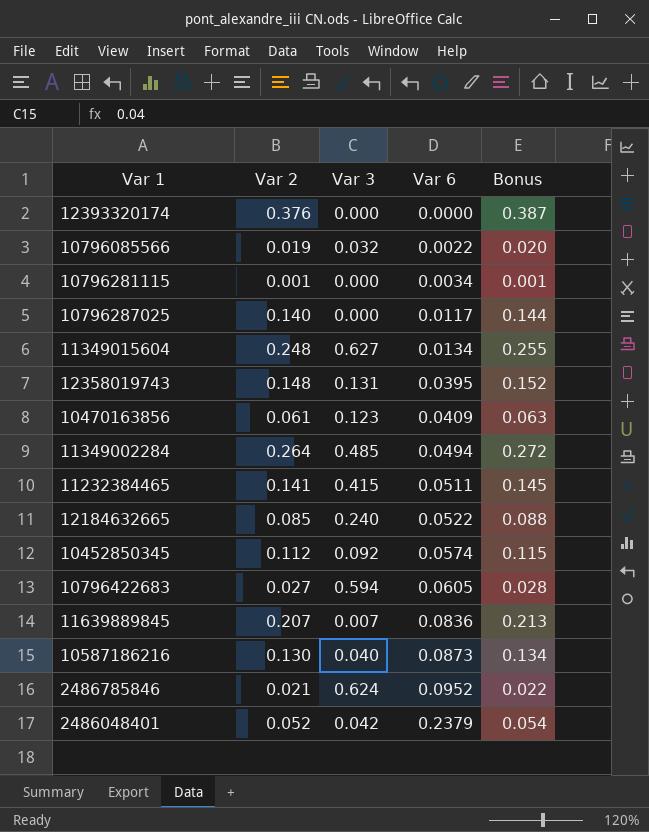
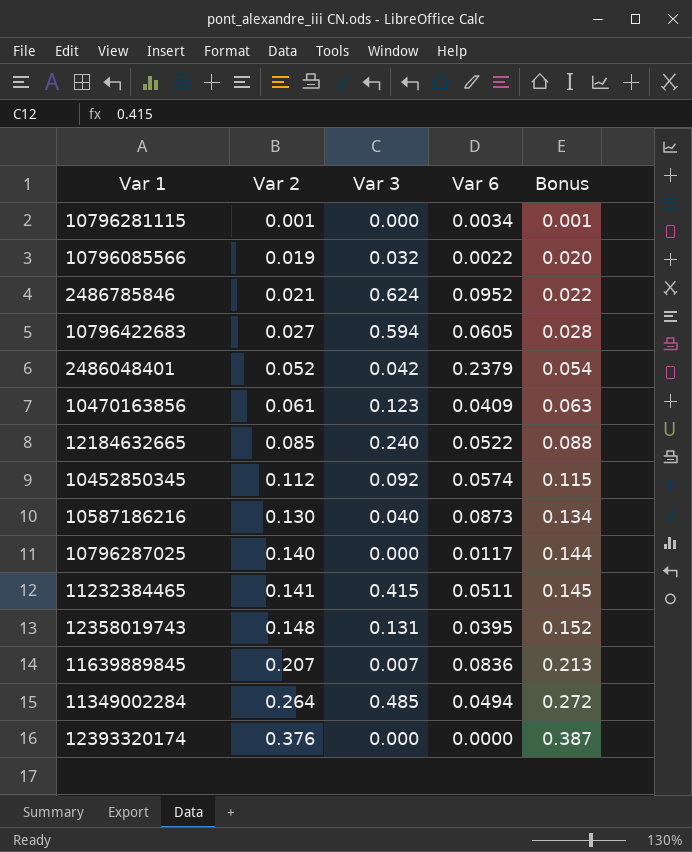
row order: Var 6 ascending -> Var 2 ascending
row 11349015604: 0.248 | 0.627 | 0.0134 | 0.255 -> none

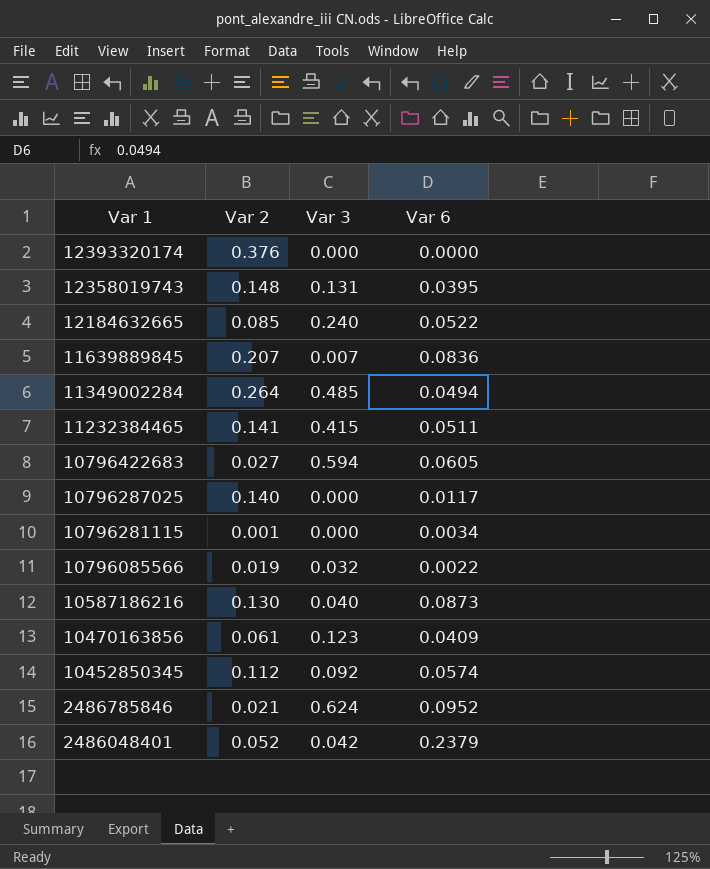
row order: Var 2 ascending -> Var 1 descending
column Bonus | formula: [Var 2] * 1.03 -> none

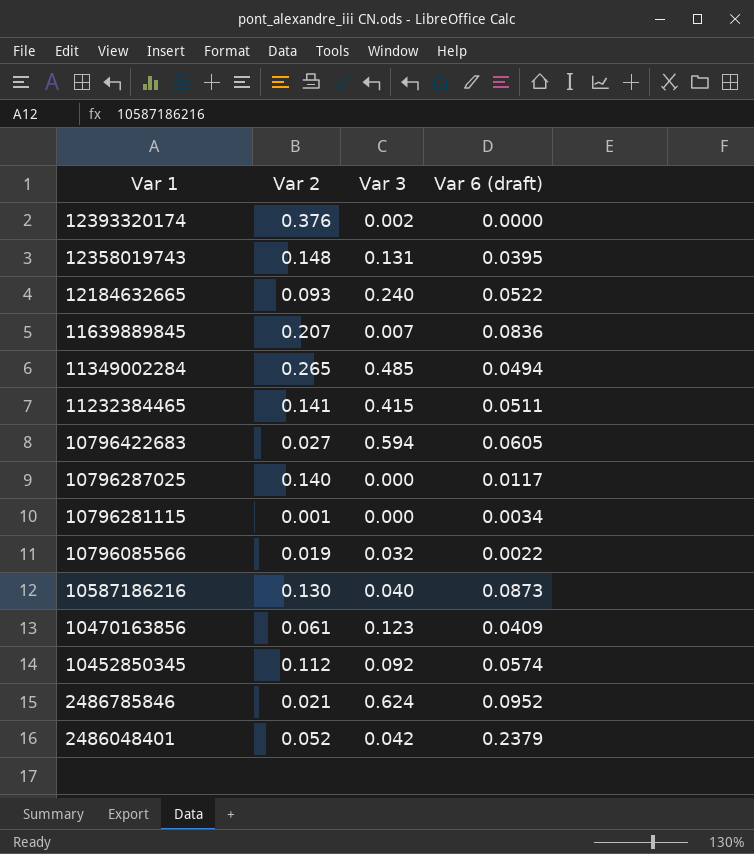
column name: Var 6 -> Var 6 (draft)
12393320174 | Var 3: 0.000 -> 0.002
12184632665 | Var 2: 0.085 -> 0.093
11349002284 | Var 2: 0.264 -> 0.265

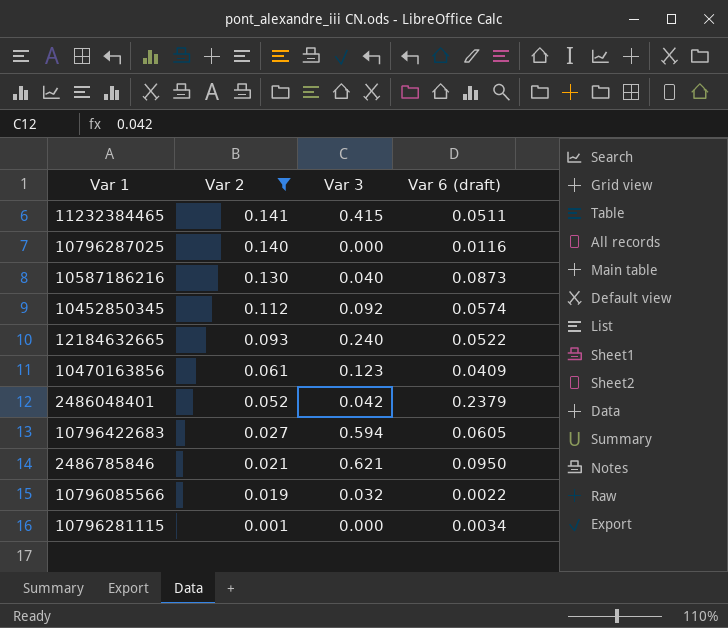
filter: none -> Var 2 <= 0.141
row order: Var 1 descending -> Var 2 descending
10796287025 | Var 6 (draft): 0.0117 -> 0.0116
2486785846 | Var 3: 0.624 -> 0.621
2486785846 | Var 6 (draft): 0.0952 -> 0.0950

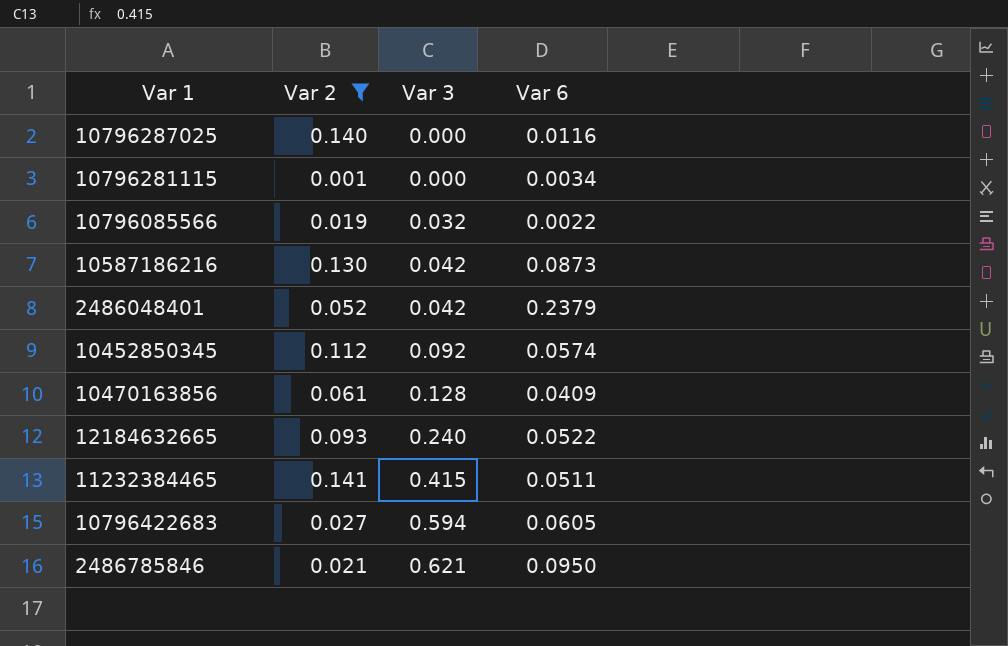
row order: Var 2 descending -> Var 3 ascending
column name: Var 6 (draft) -> Var 6
10587186216 | Var 3: 0.040 -> 0.042
10470163856 | Var 3: 0.123 -> 0.128

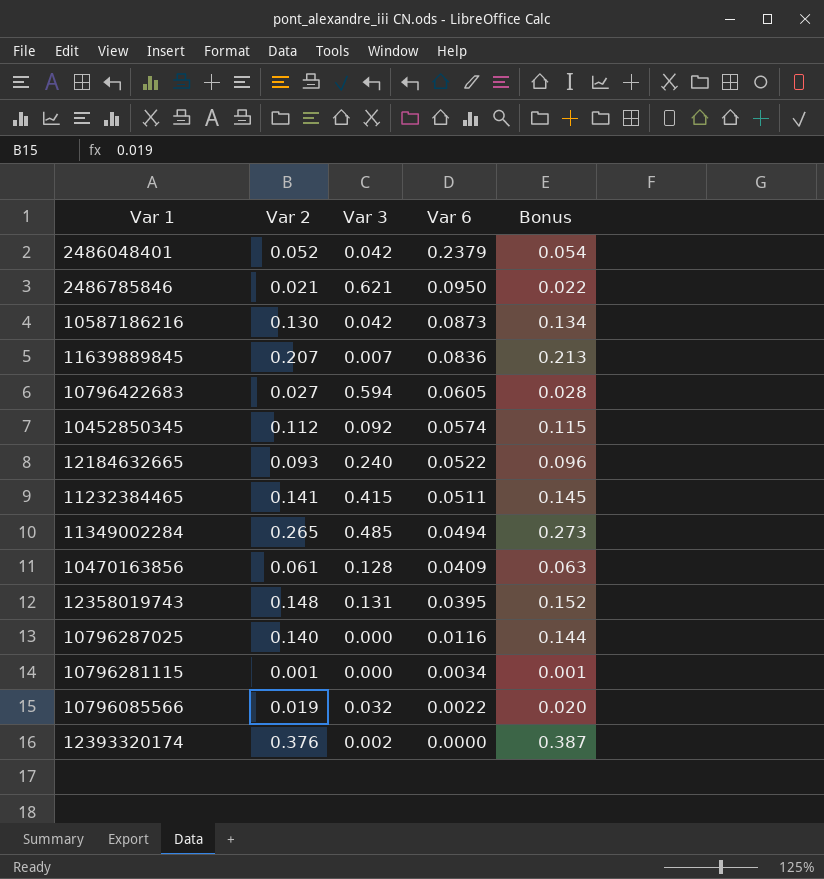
filter: Var 2 <= 0.141 -> none
row order: Var 3 ascending -> Var 6 descending
column Bonus | formula: none -> [Var 2] * 1.03

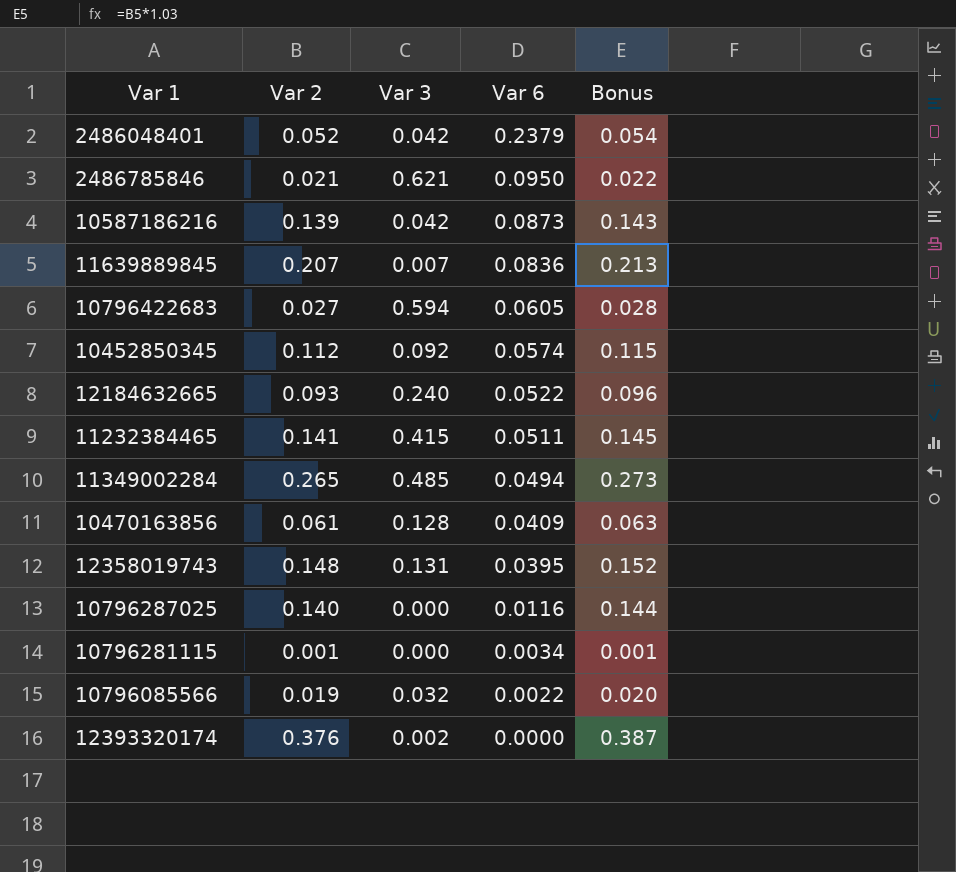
10587186216 | Var 2: 0.130 -> 0.139
10587186216 | Bonus: 0.134 -> 0.143

